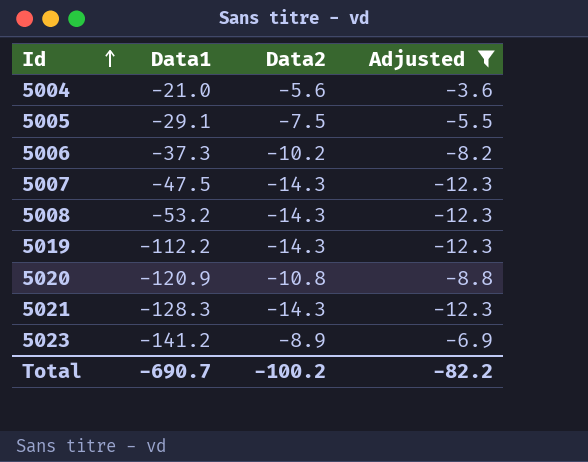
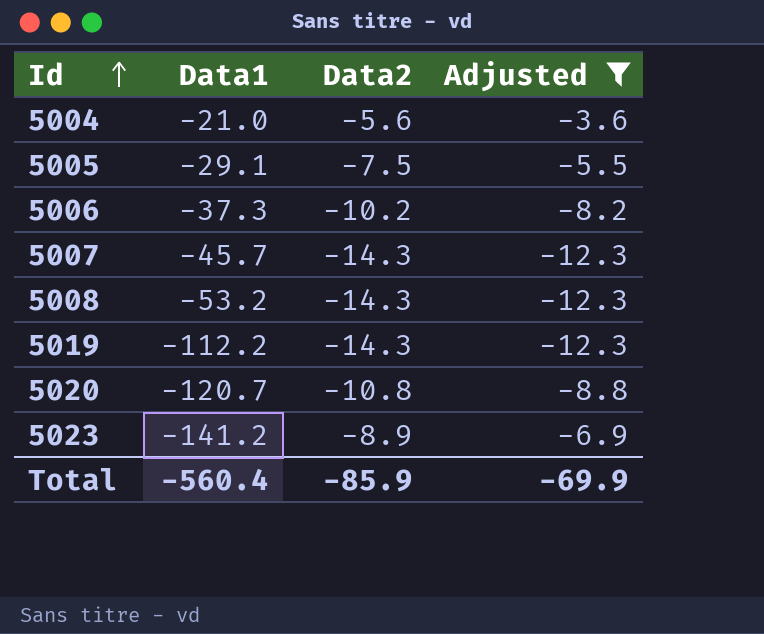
row 5021: -128.3 | -14.3 | -12.3 -> none
5007 | Data1: -47.5 -> -45.7
5020 | Data1: -120.9 -> -120.7
Total | Data1: -690.7 -> -560.4
Total | Data2: -100.2 -> -85.9
Total | Adjusted: -82.2 -> -69.9

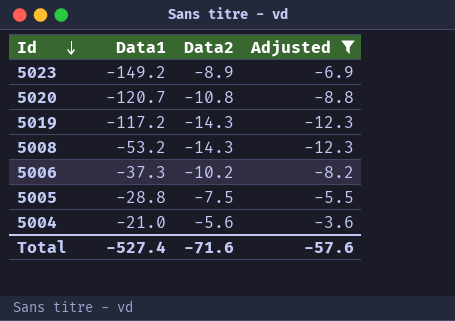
row order: Id ascending -> Id descending
row 5007: -45.7 | -14.3 | -12.3 -> none
5023 | Data1: -141.2 -> -149.2
5019 | Data1: -112.2 -> -117.2
5005 | Data1: -29.1 -> -28.8
Total | Data1: -560.4 -> -527.4
Total | Data2: -85.9 -> -71.6
Total | Adjusted: -69.9 -> -57.6

